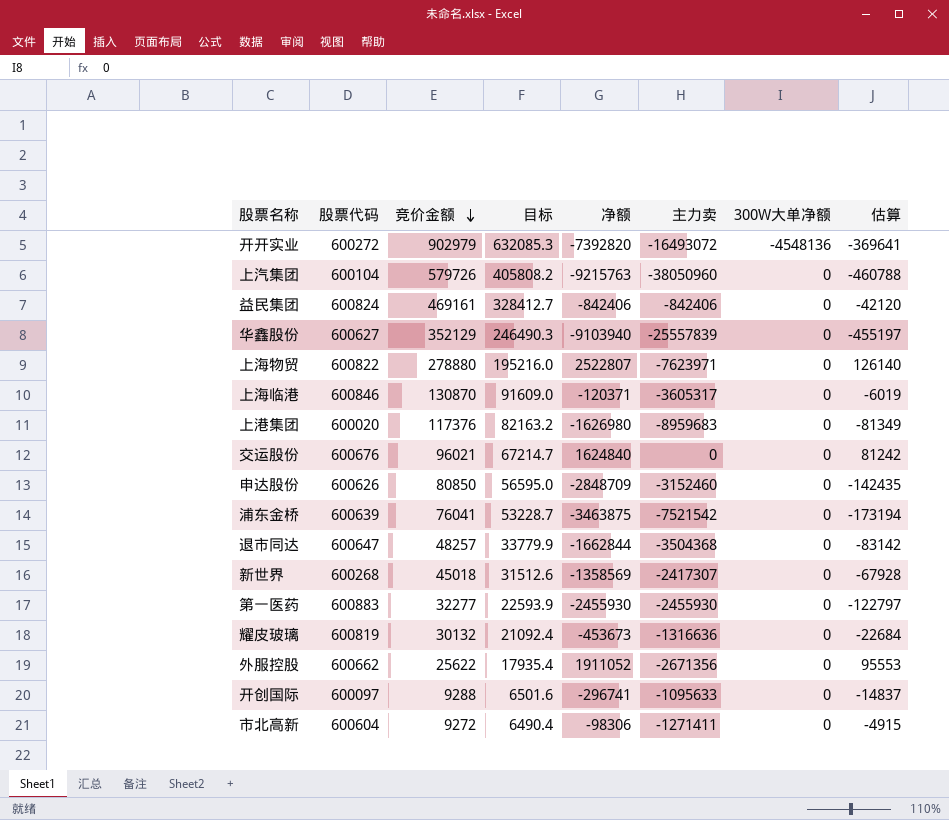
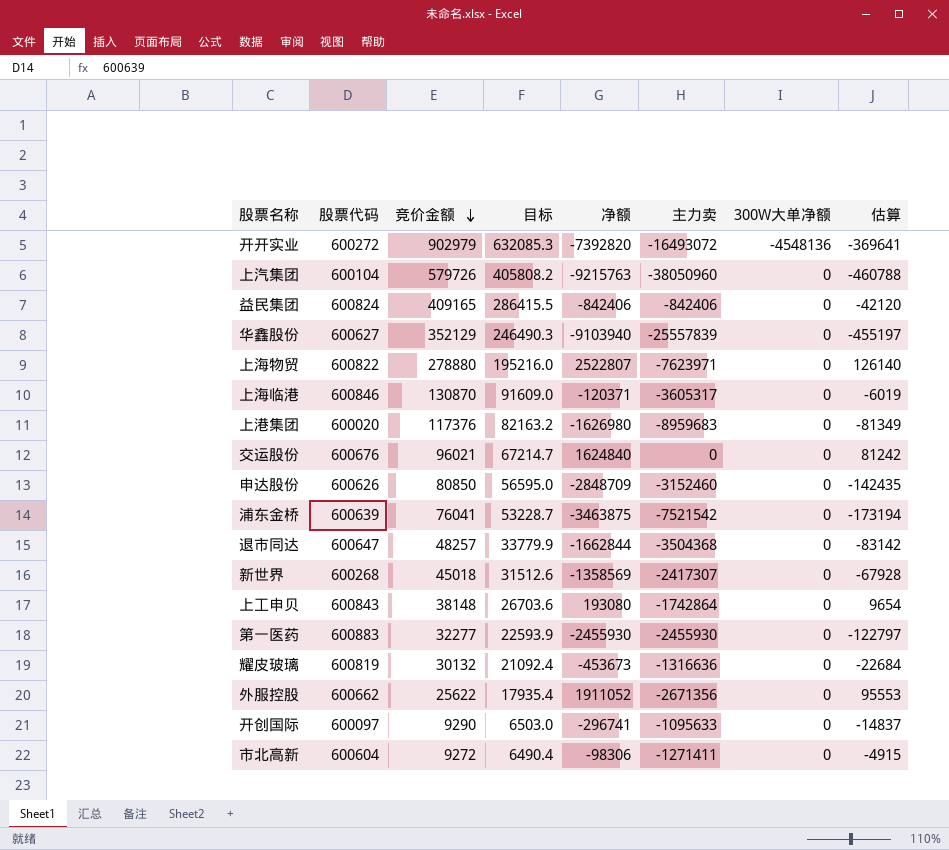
益民集团 | 竞价金额: 469161 -> 409165
益民集团 | 目标: 328412.7 -> 286415.5
row 上工申贝: none -> 600843 | 38148 | 26703.6 | 193080 | -1742864 | 0 | 9654
开创国际 | 竞价金额: 9288 -> 9290
开创国际 | 目标: 6501.6 -> 6503.0

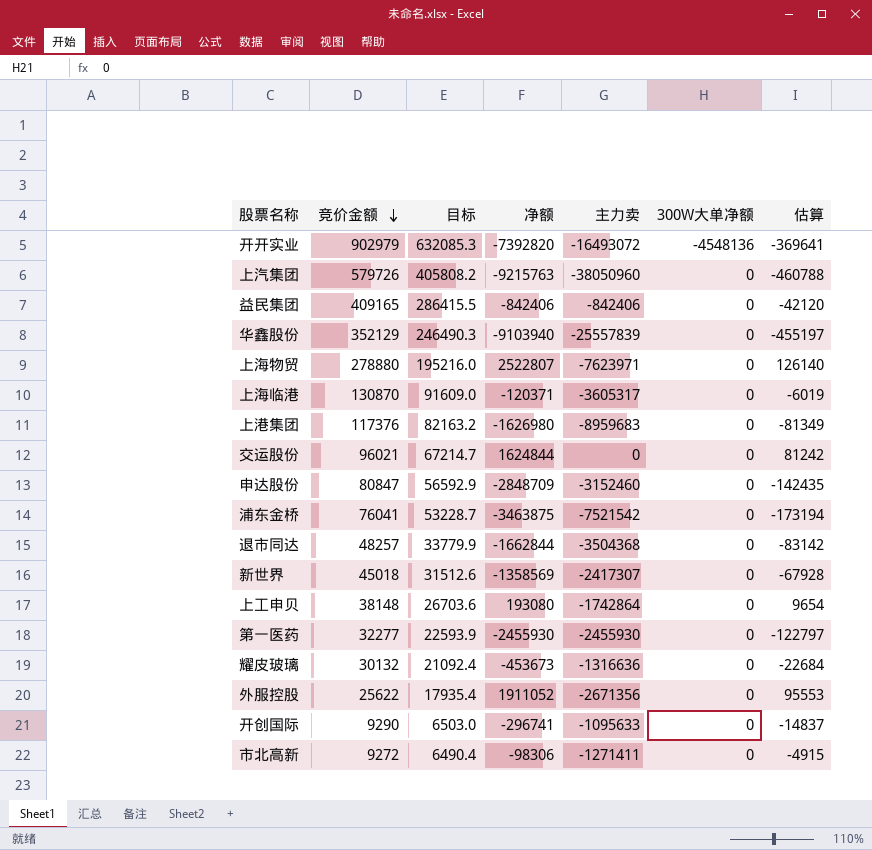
column 股票代码 | position: 2 -> none
交运股份 | 净额: 1624840 -> 1624844
申达股份 | 竞价金额: 80850 -> 80847
申达股份 | 目标: 56595.0 -> 56592.9

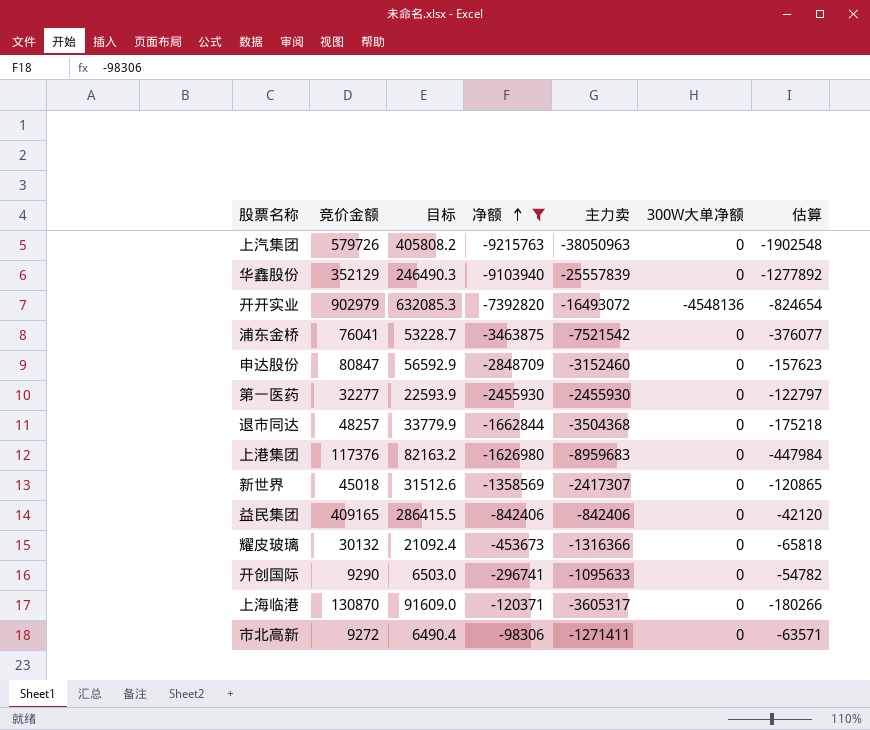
filter: none -> 净额 <= -98306
row order: 竞价金额 descending -> 净额 ascending
column 估算 | formula: [净额] * 0.05 -> [主力卖] * 0.05
上汽集团 | 主力卖: -38050960 -> -38050963
耀皮玻璃 | 主力卖: -1316636 -> -1316366

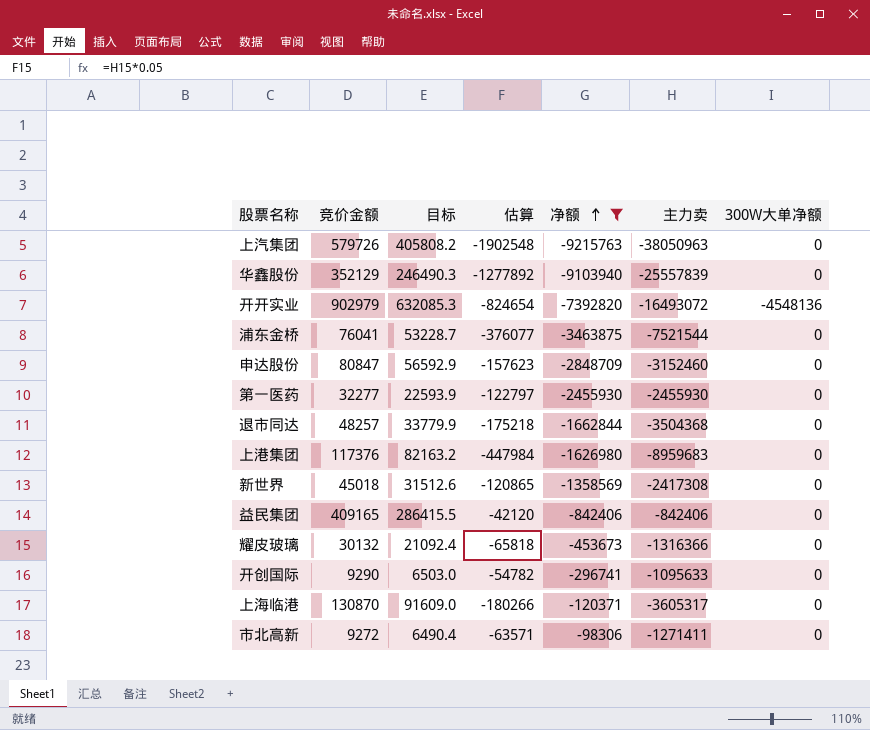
column 估算 | position: 7 -> 4
浦东金桥 | 主力卖: -7521542 -> -7521544
新世界 | 主力卖: -2417307 -> -2417308

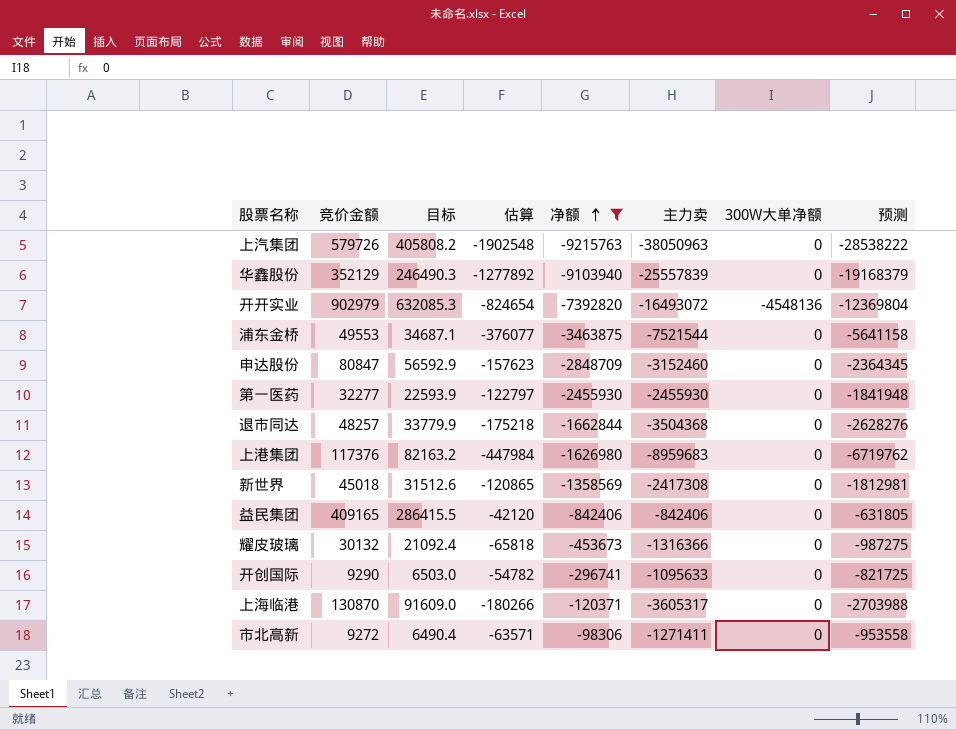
column 预测 | formula: none -> [主力卖] * 0.75
浦东金桥 | 竞价金额: 76041 -> 49553
浦东金桥 | 目标: 53228.7 -> 34687.1

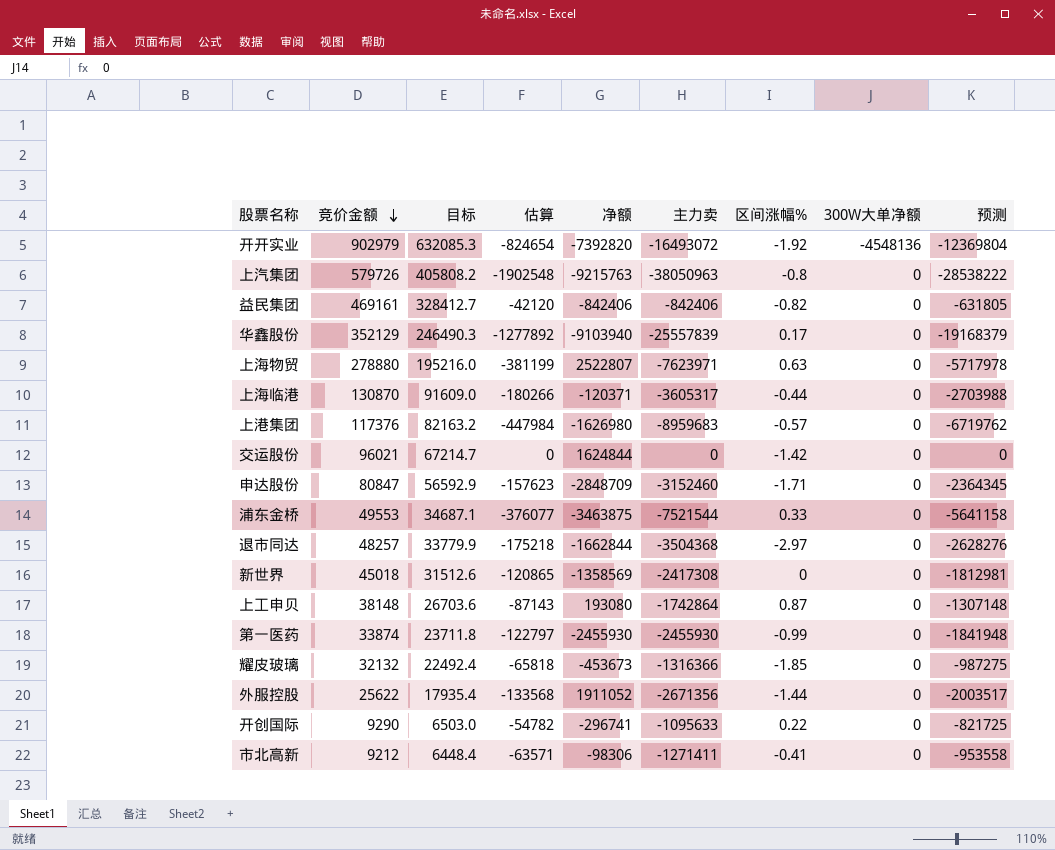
filter: 净额 <= -98306 -> none
row order: 净额 ascending -> 竞价金额 descending
column 区间涨幅% | position: none -> 7
益民集团 | 竞价金额: 409165 -> 469161
益民集团 | 目标: 286415.5 -> 328412.7
第一医药 | 竞价金额: 32277 -> 33874
第一医药 | 目标: 22593.9 -> 23711.8
耀皮玻璃 | 竞价金额: 30132 -> 32132
耀皮玻璃 | 目标: 21092.4 -> 22492.4
市北高新 | 竞价金额: 9272 -> 9212
市北高新 | 目标: 6490.4 -> 6448.4

